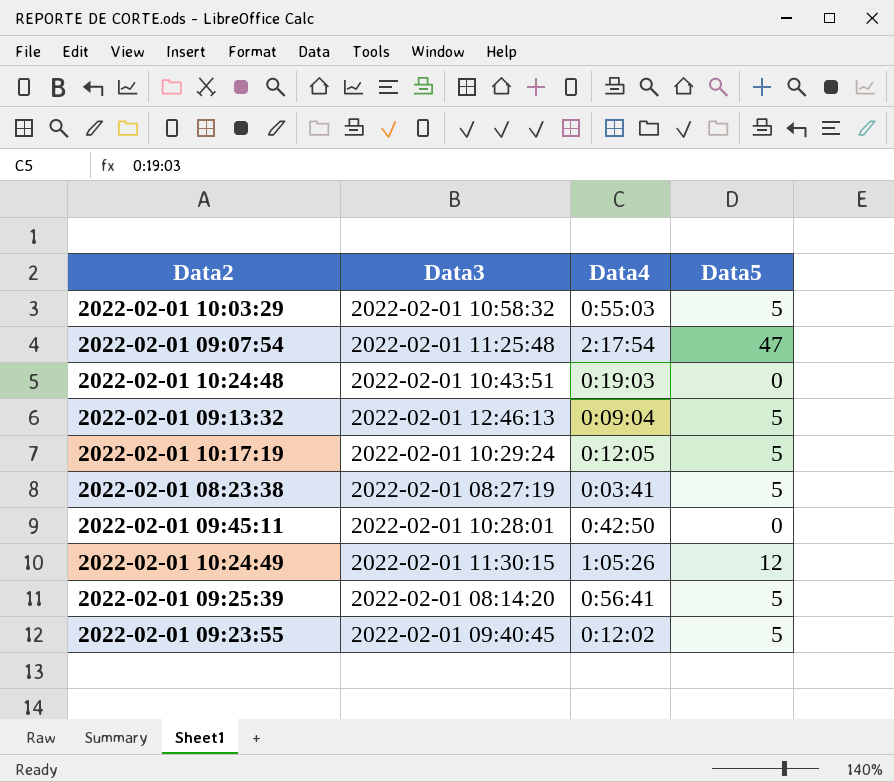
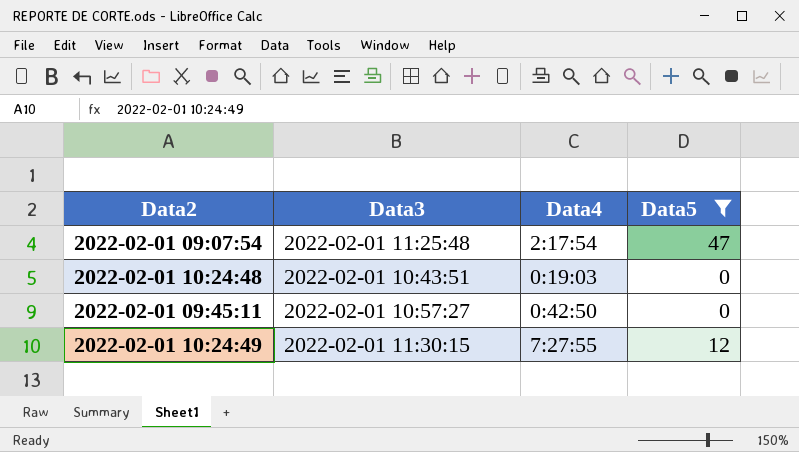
filter: none -> Data5 != 5
2022-02-01 09:45:11 | Data3: 2022-02-01 10:28:01 -> 2022-02-01 10:57:27
2022-02-01 10:24:49 | Data4: 1:05:26 -> 7:27:55

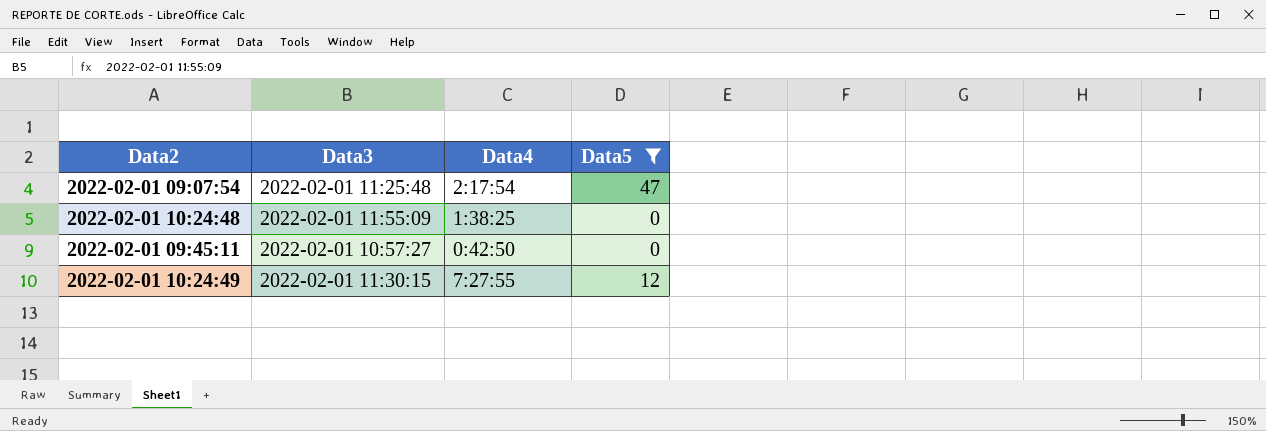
2022-02-01 10:24:48 | Data3: 2022-02-01 10:43:51 -> 2022-02-01 11:55:09
2022-02-01 10:24:48 | Data4: 0:19:03 -> 1:38:25

